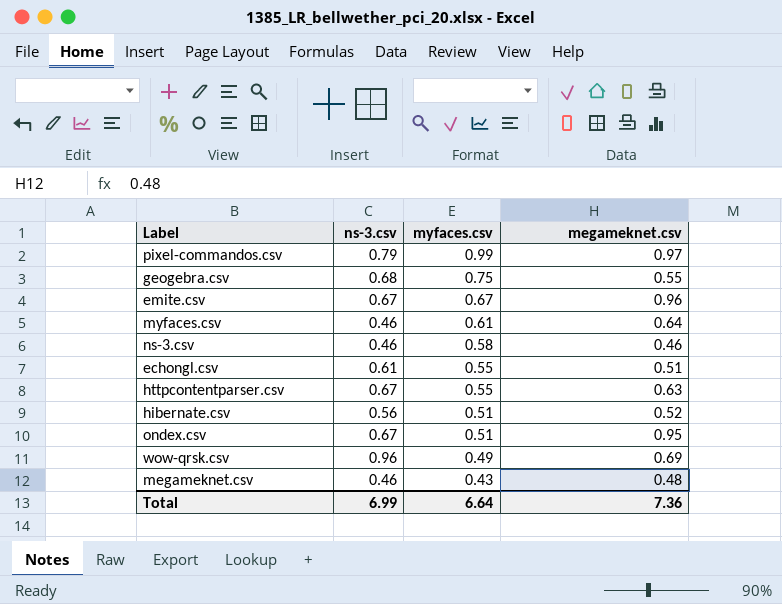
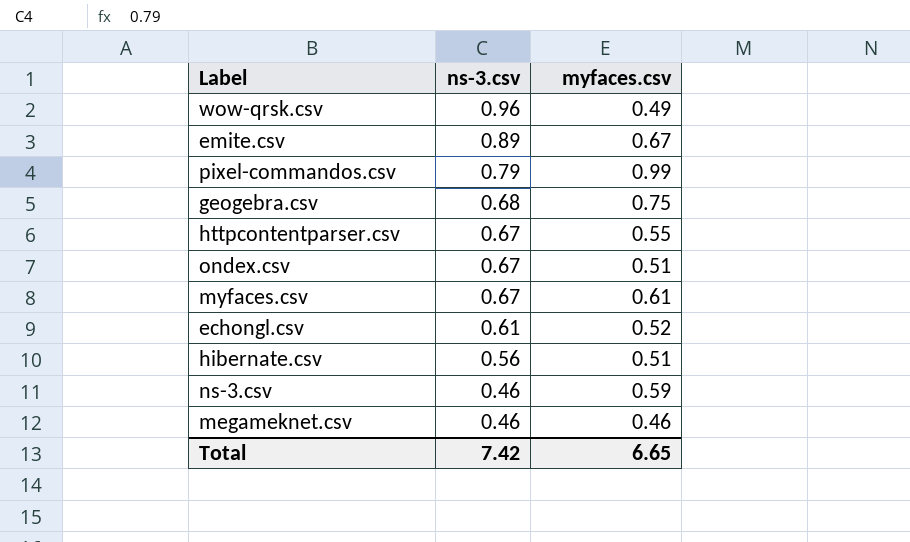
row order: myfaces.csv descending -> ns-3.csv descending
column megameknet.csv | position: 4 -> none
emite.csv | ns-3.csv: 0.67 -> 0.89
myfaces.csv | ns-3.csv: 0.46 -> 0.67
echongl.csv | myfaces.csv: 0.55 -> 0.52
ns-3.csv | myfaces.csv: 0.58 -> 0.59
megameknet.csv | myfaces.csv: 0.43 -> 0.46
Total | ns-3.csv: 6.99 -> 7.42
Total | myfaces.csv: 6.64 -> 6.65

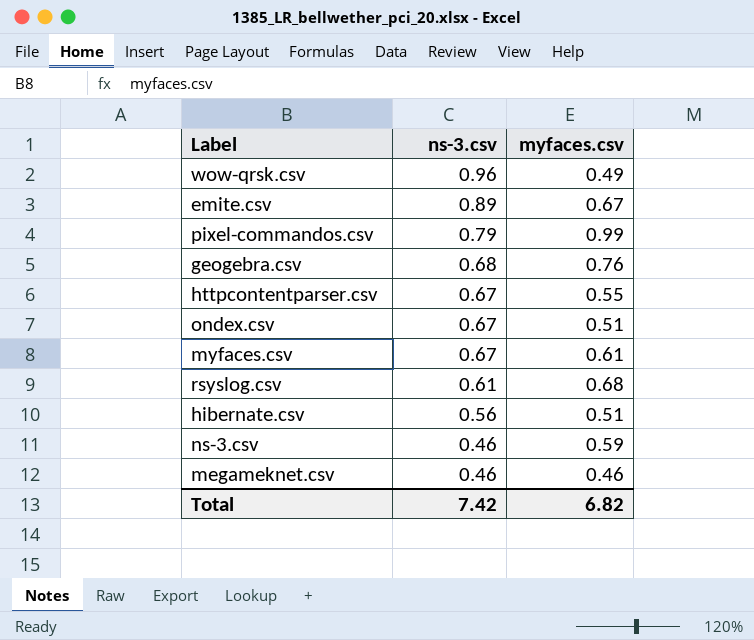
row echongl.csv: 0.61 | 0.52 -> none
geogebra.csv | myfaces.csv: 0.75 -> 0.76
row rsyslog.csv: none -> 0.61 | 0.68
Total | myfaces.csv: 6.65 -> 6.82

